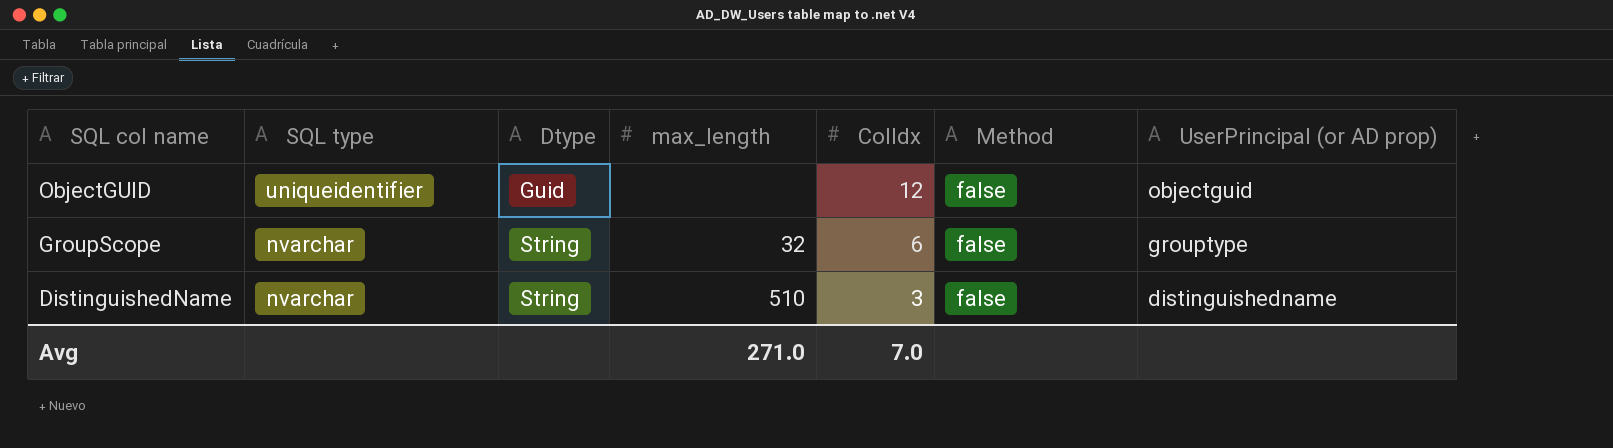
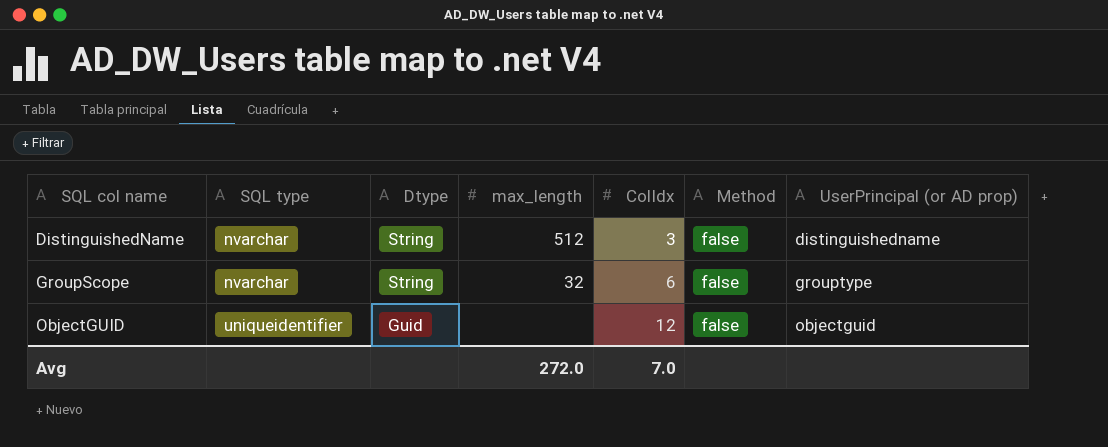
row order: SQL col name descending -> SQL col name ascending
DistinguishedName | max_length: 510 -> 512
Avg | max_length: 271.0 -> 272.0

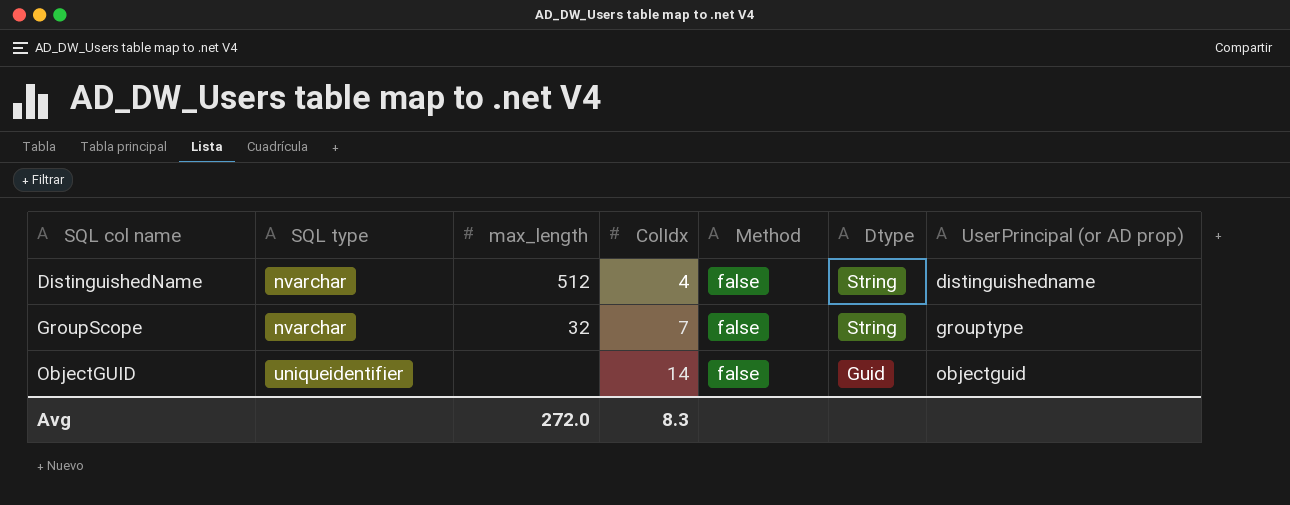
column Dtype | position: 3 -> 6
DistinguishedName | ColIdx: 3 -> 4
GroupScope | ColIdx: 6 -> 7
ObjectGUID | ColIdx: 12 -> 14
Avg | ColIdx: 7.0 -> 8.3

